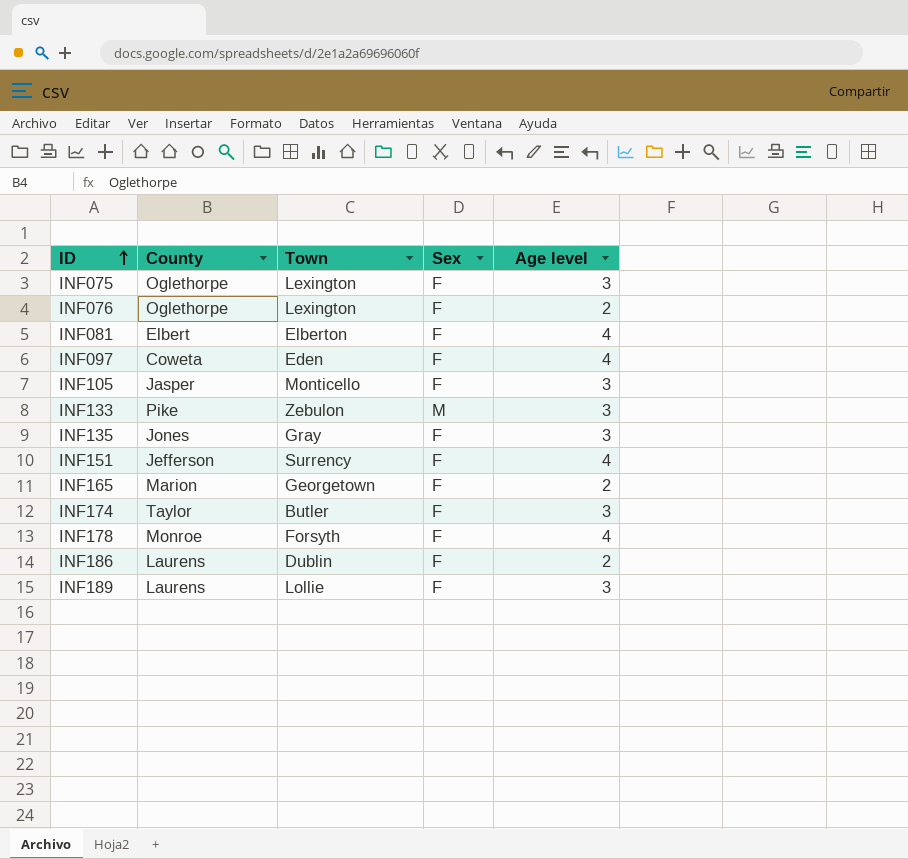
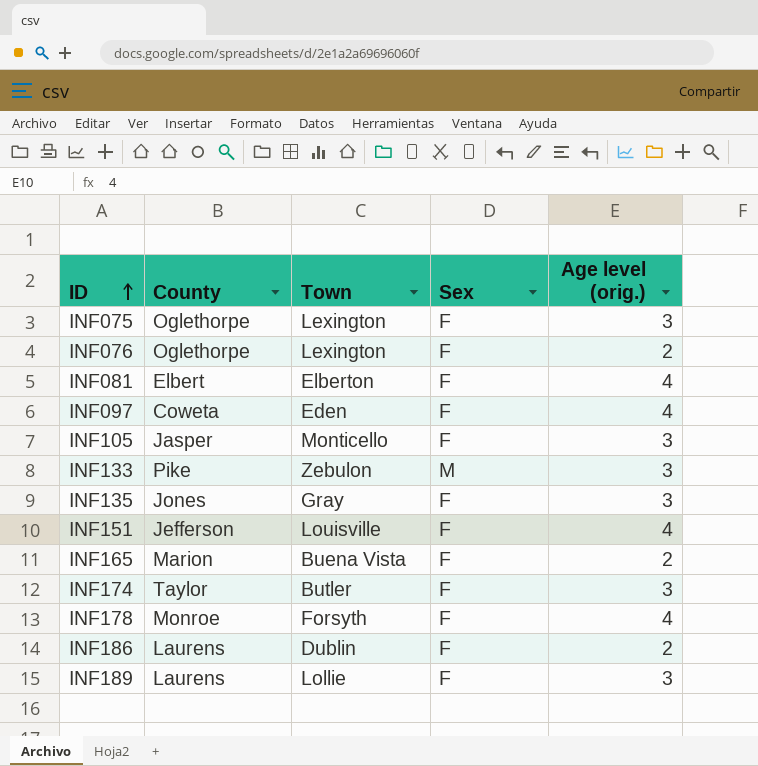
column name: Age level -> Age level (orig.)
INF151 | Town: Surrency -> Louisville
INF165 | Town: Georgetown -> Buena Vista

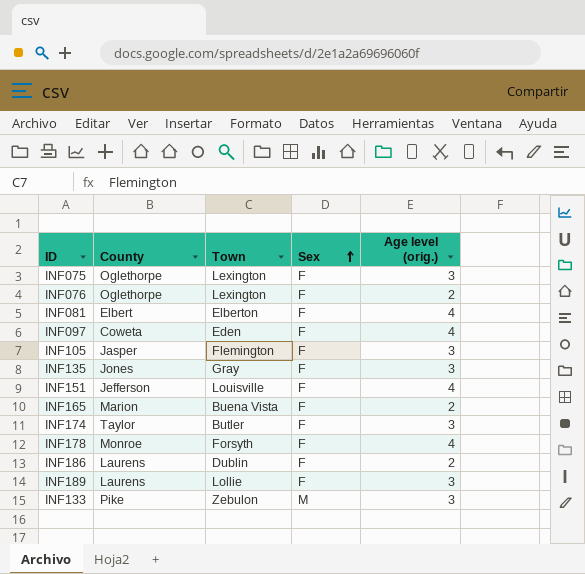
row order: ID ascending -> Sex ascending
INF105 | Town: Monticello -> Flemington

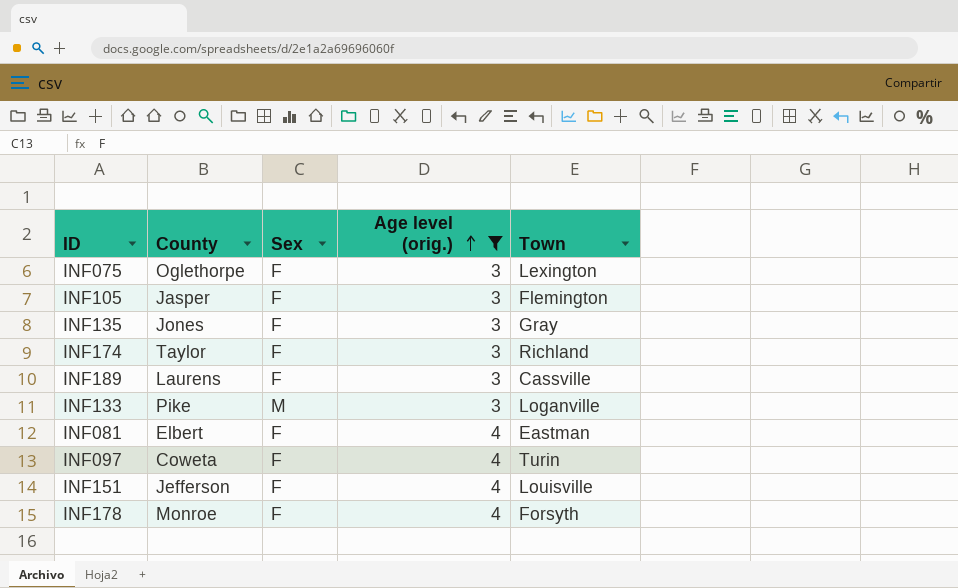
filter: none -> Age level (orig.) != 2
row order: Sex ascending -> Age level (orig.) ascending
column Town | position: 3 -> 5
INF174 | Town: Butler -> Richland
INF189 | Town: Lollie -> Cassville
INF133 | Town: Zebulon -> Loganville
INF081 | Town: Elberton -> Eastman
INF097 | Town: Eden -> Turin

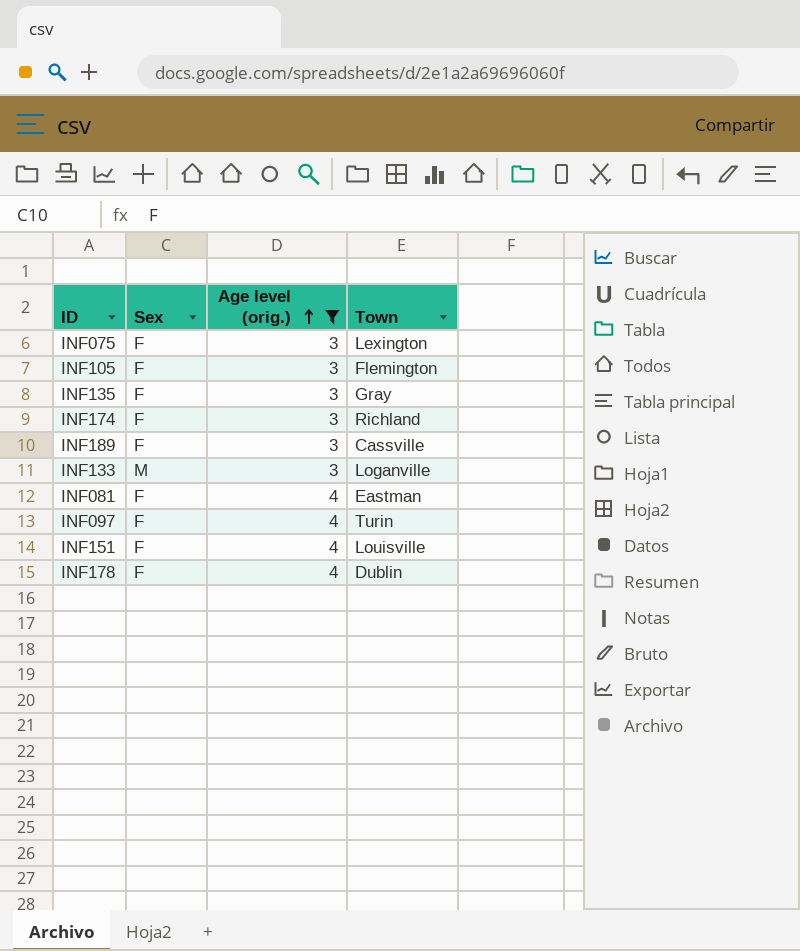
column County | position: 2 -> none
INF178 | Town: Forsyth -> Dublin

